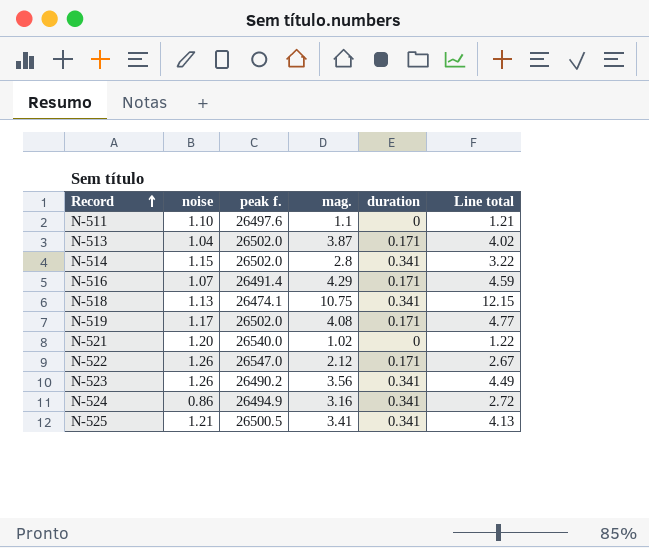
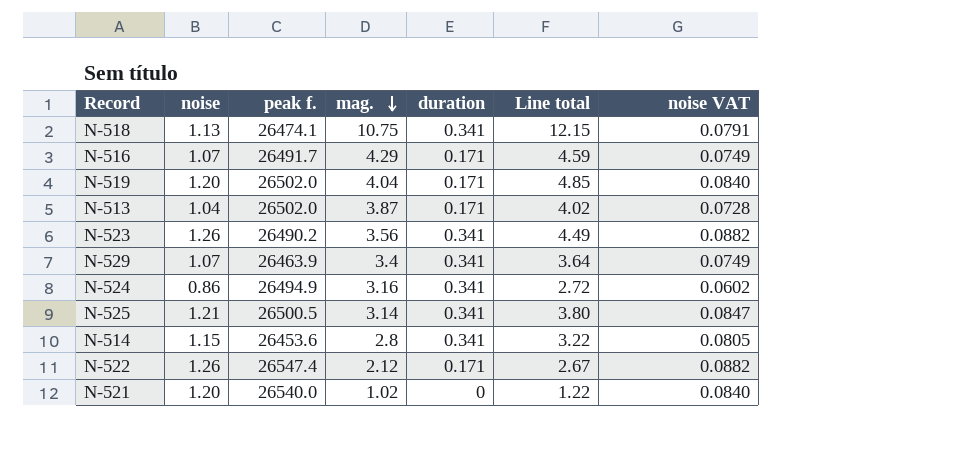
row order: Record ascending -> mag. descending
column noise VAT | formula: none -> [noise] * 0.07
row N-511: 1.10 | 26497.6 | 1.1 | 0 | 1.21 -> none
N-516 | peak f.: 26491.4 -> 26491.7
N-519 | noise: 1.17 -> 1.20
N-519 | mag.: 4.08 -> 4.04
N-519 | Line total: 4.77 -> 4.85
row N-529: none -> 1.07 | 26463.9 | 3.4 | 0.341 | 3.64 | 0.0749
N-525 | mag.: 3.41 -> 3.14
N-525 | Line total: 4.13 -> 3.80
N-514 | peak f.: 26502.0 -> 26453.6
N-522 | peak f.: 26547.0 -> 26547.4

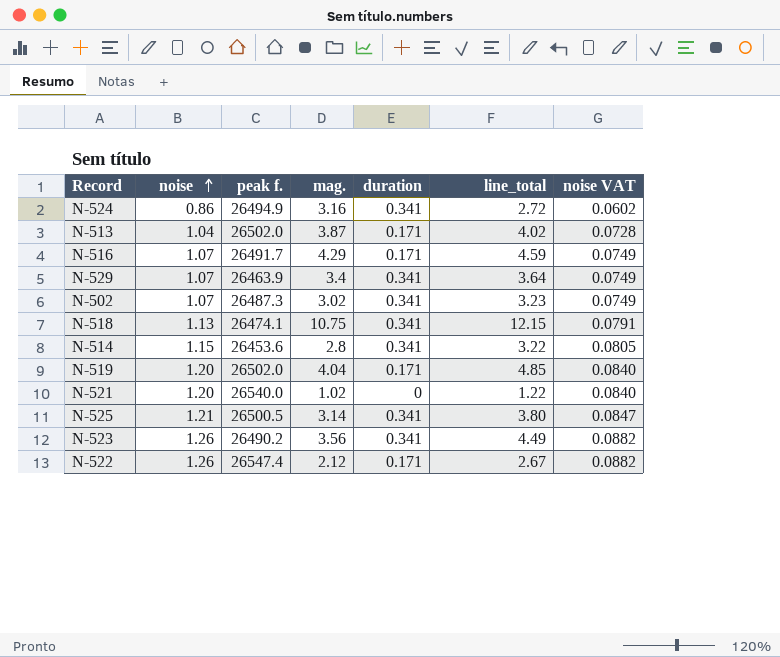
row order: mag. descending -> noise ascending
column name: Line total -> line_total
row N-502: none -> 1.07 | 26487.3 | 3.02 | 0.341 | 3.23 | 0.0749

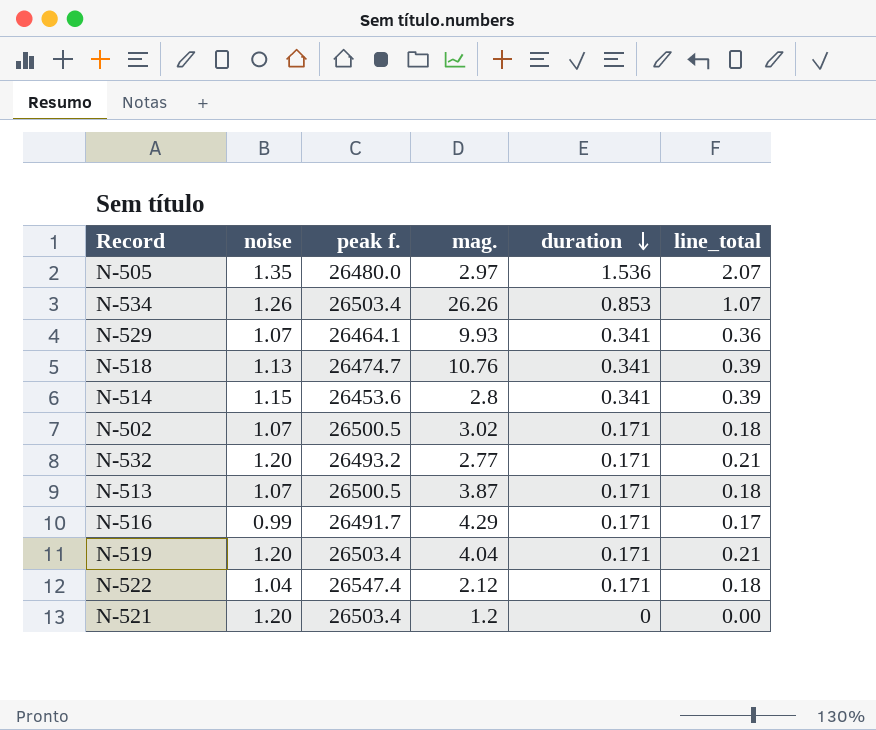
row order: noise ascending -> duration descending
column noise VAT | formula: [noise] * 0.07 -> none
column line_total | formula: [noise] * [mag.] -> [noise] * [duration]
row N-524: 0.86 | 26494.9 | 3.16 | 0.341 | 2.72 | 0.0602 -> none
row N-525: 1.21 | 26500.5 | 3.14 | 0.341 | 3.80 | 0.0847 -> none
row N-523: 1.26 | 26490.2 | 3.56 | 0.341 | 4.49 | 0.0882 -> none
row N-505: none -> 1.35 | 26480.0 | 2.97 | 1.536 | 2.07
row N-534: none -> 1.26 | 26503.4 | 26.26 | 0.853 | 1.07
N-529 | peak f.: 26463.9 -> 26464.1
N-529 | mag.: 3.4 -> 9.93
N-518 | peak f.: 26474.1 -> 26474.7
N-518 | mag.: 10.75 -> 10.76
N-502 | peak f.: 26487.3 -> 26500.5
N-502 | duration: 0.341 -> 0.171
row N-532: none -> 1.20 | 26493.2 | 2.77 | 0.171 | 0.21
N-513 | noise: 1.04 -> 1.07
N-513 | peak f.: 26502.0 -> 26500.5
N-516 | noise: 1.07 -> 0.99
N-519 | peak f.: 26502.0 -> 26503.4
N-522 | noise: 1.26 -> 1.04
N-521 | peak f.: 26540.0 -> 26503.4
N-521 | mag.: 1.02 -> 1.2

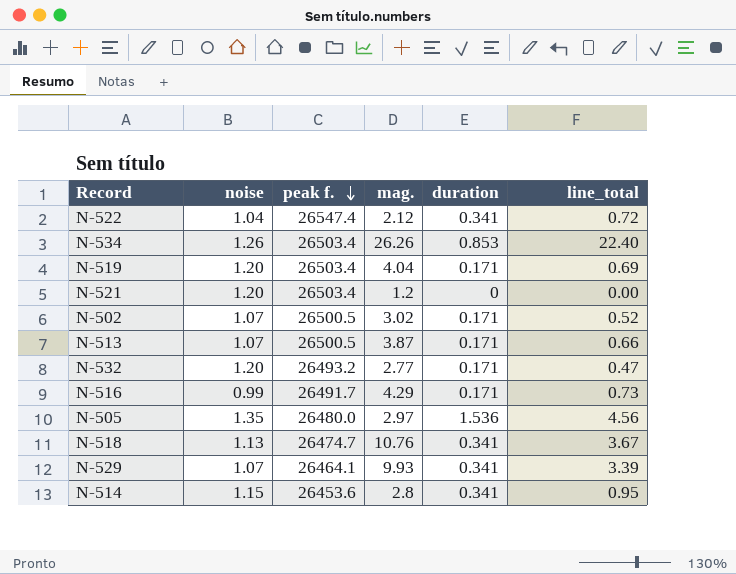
row order: duration descending -> peak f. descending
column line_total | formula: [noise] * [duration] -> [mag.] * [duration]
N-522 | duration: 0.171 -> 0.341

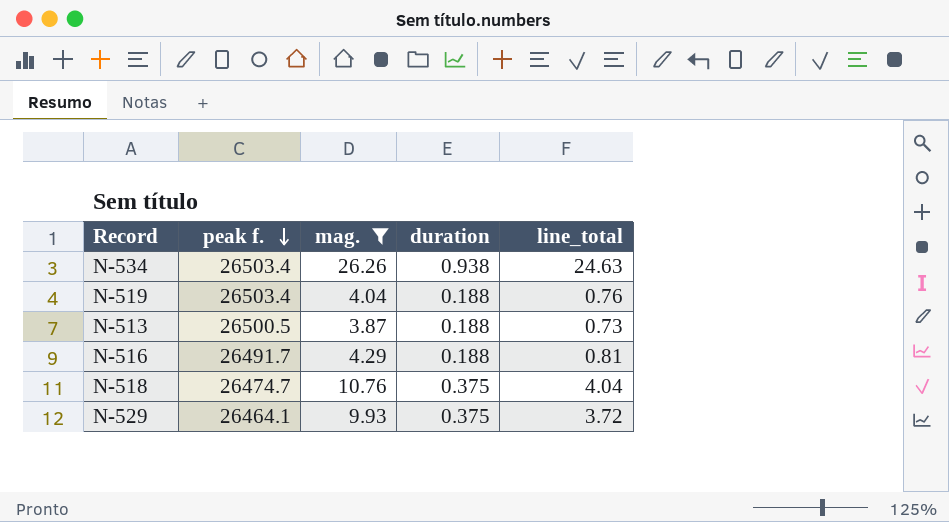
filter: none -> mag. >= 3.87
column noise | position: 2 -> none
N-534 | duration: 0.853 -> 0.938
N-534 | line_total: 22.40 -> 24.63
N-519 | duration: 0.171 -> 0.188
N-519 | line_total: 0.69 -> 0.76
N-513 | duration: 0.171 -> 0.188
N-513 | line_total: 0.66 -> 0.73
N-516 | duration: 0.171 -> 0.188
N-516 | line_total: 0.73 -> 0.81
N-518 | duration: 0.341 -> 0.375
N-518 | line_total: 3.67 -> 4.04
N-529 | duration: 0.341 -> 0.375
N-529 | line_total: 3.39 -> 3.72

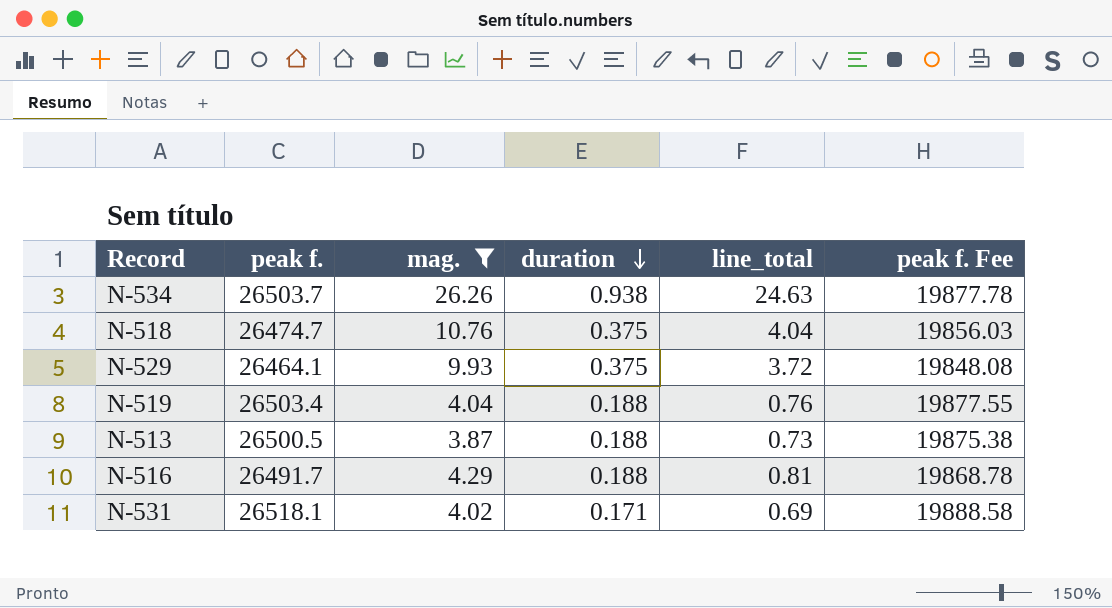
row order: peak f. descending -> duration descending
column peak f. Fee | formula: none -> [peak f.] * 0.75
N-534 | peak f.: 26503.4 -> 26503.7
row N-531: none -> 26518.1 | 4.02 | 0.171 | 0.69 | 19888.58

